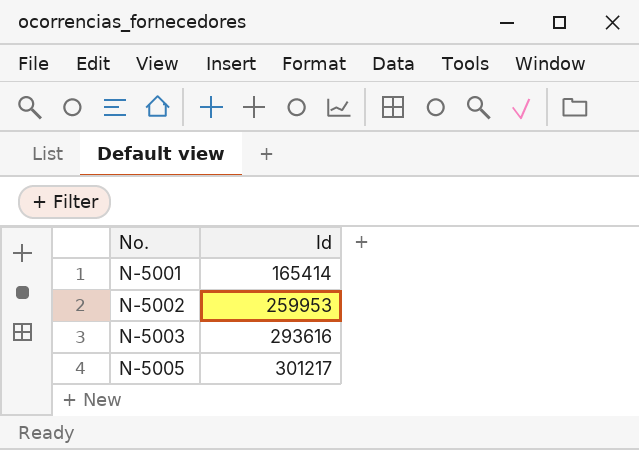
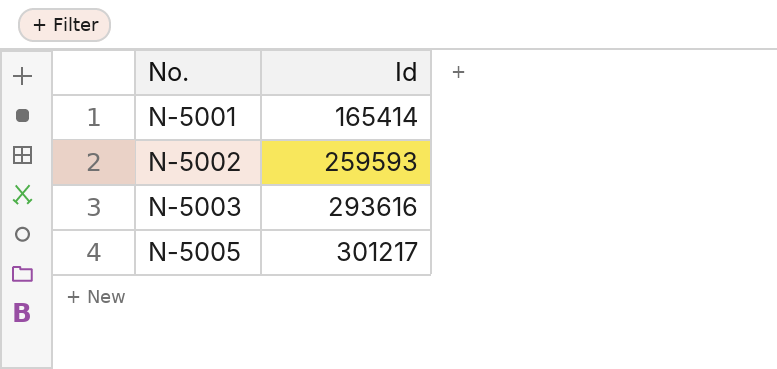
N-5002 | Id: 259953 -> 259593

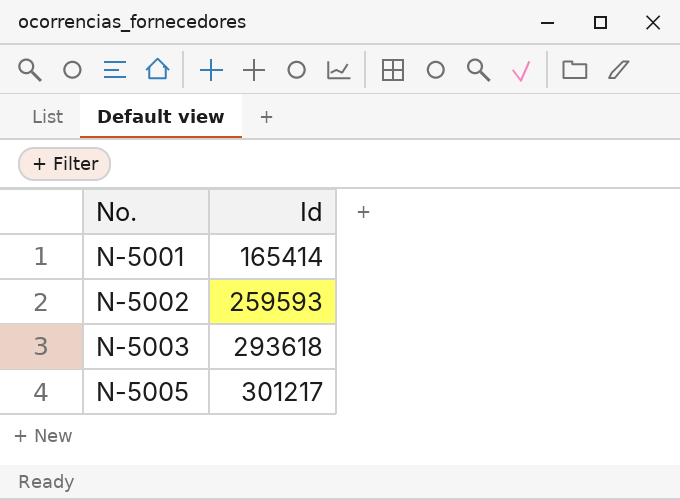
N-5003 | Id: 293616 -> 293618

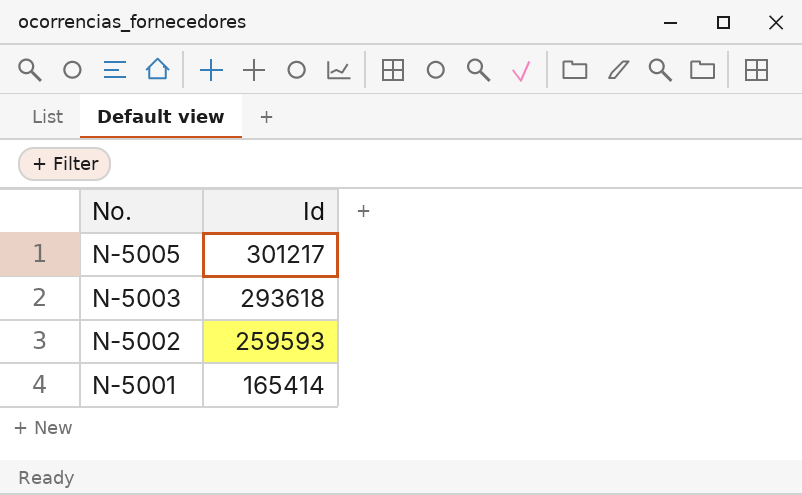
row order: No. ascending -> No. descending

